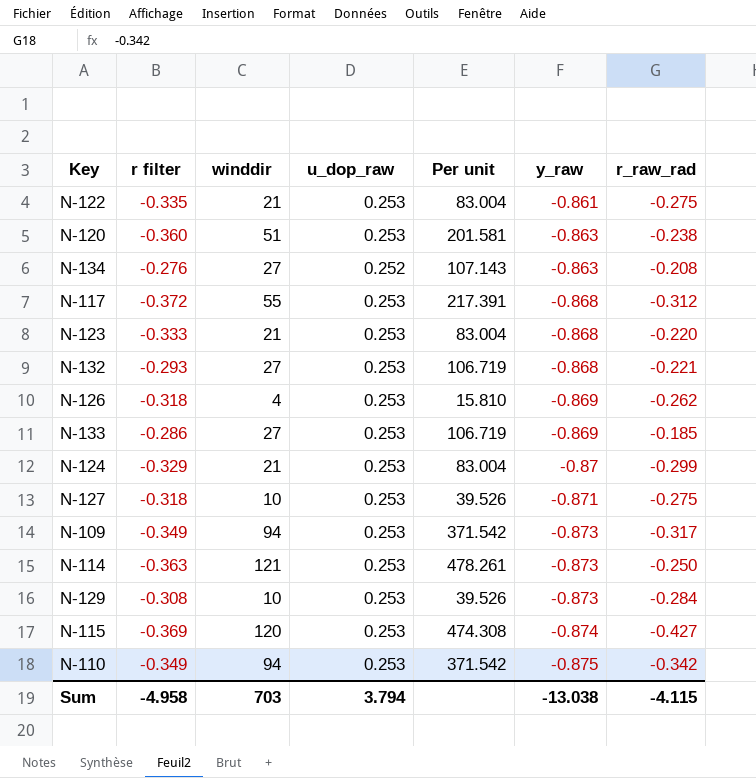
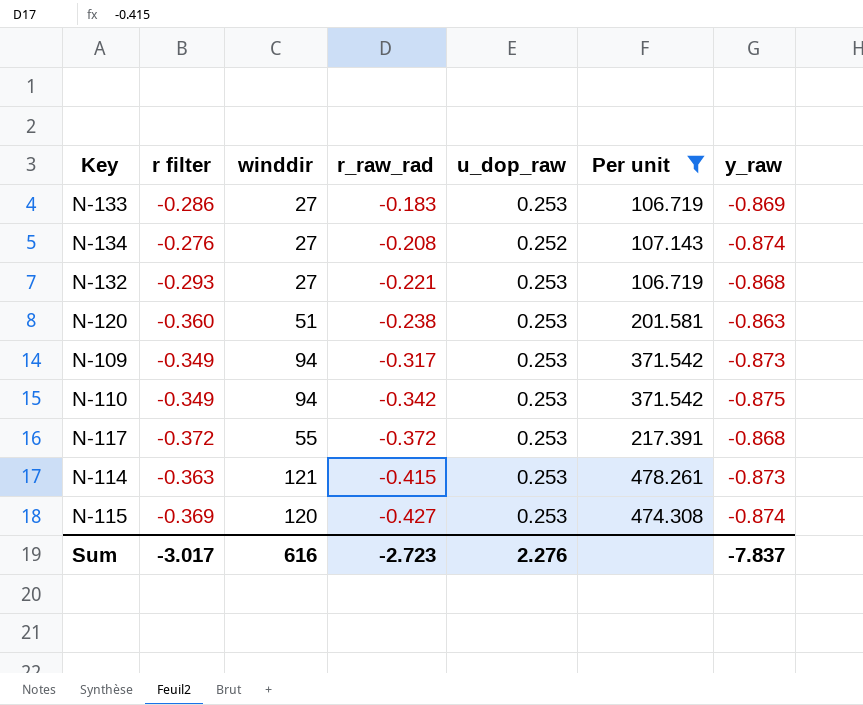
filter: none -> Per unit >= 106.719
row order: y_raw descending -> r_raw_rad descending
column r_raw_rad | position: 7 -> 4
N-133 | r_raw_rad: -0.185 -> -0.183
N-134 | y_raw: -0.863 -> -0.874
N-117 | r_raw_rad: -0.312 -> -0.372
N-114 | r_raw_rad: -0.250 -> -0.415
Sum | r filter: -4.958 -> -3.017
Sum | winddir: 703 -> 616
Sum | r_raw_rad: -4.115 -> -2.723
Sum | u_dop_raw: 3.794 -> 2.276
Sum | y_raw: -13.038 -> -7.837

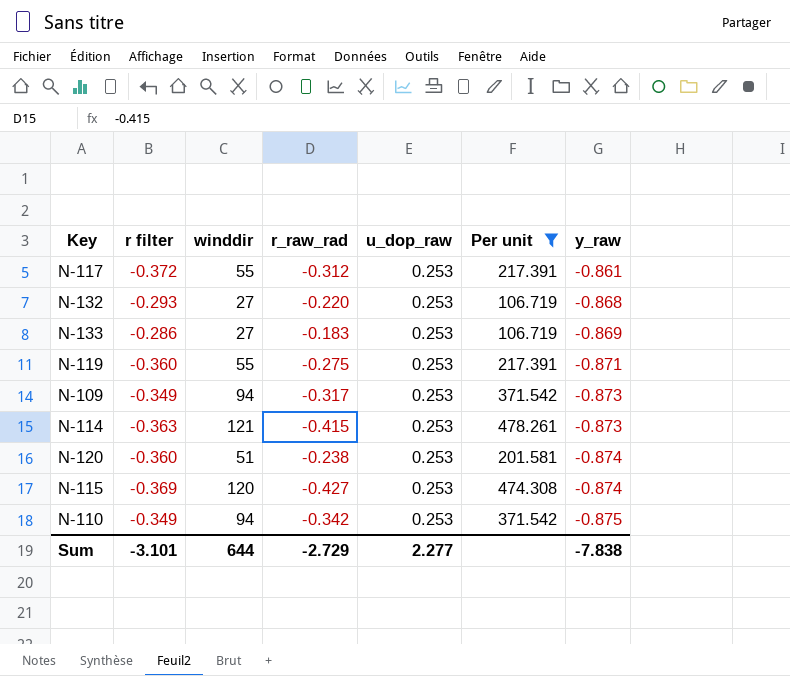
row order: r_raw_rad descending -> y_raw descending
row N-134: -0.276 | 27 | -0.208 | 0.252 | 107.143 | -0.874 -> none
N-117 | r_raw_rad: -0.372 -> -0.312
N-117 | y_raw: -0.868 -> -0.861
N-132 | r_raw_rad: -0.221 -> -0.220
row N-119: none -> -0.360 | 55 | -0.275 | 0.253 | 217.391 | -0.871
N-120 | y_raw: -0.863 -> -0.874
Sum | r filter: -3.017 -> -3.101
Sum | winddir: 616 -> 644
Sum | r_raw_rad: -2.723 -> -2.729
Sum | u_dop_raw: 2.276 -> 2.277
Sum | y_raw: -7.837 -> -7.838

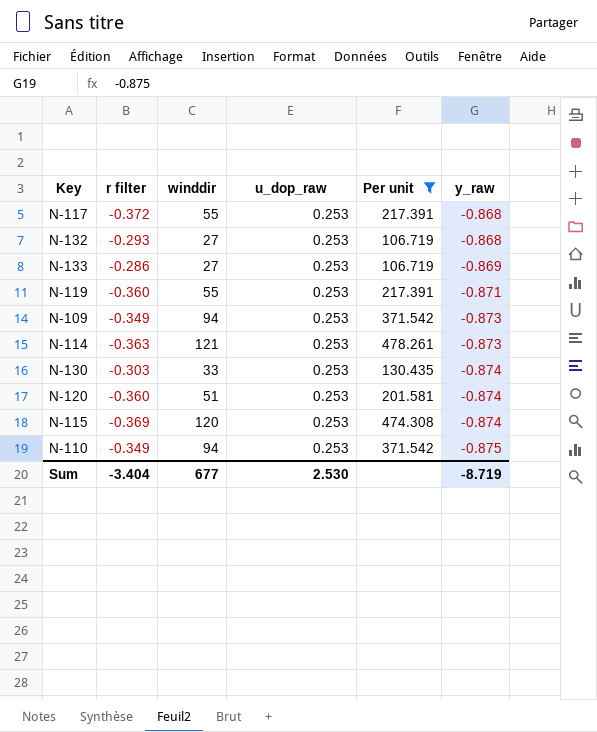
column r_raw_rad | position: 4 -> none
N-117 | y_raw: -0.861 -> -0.868
row N-130: none -> -0.303 | 33 | 0.253 | 130.435 | -0.874
Sum | r filter: -3.101 -> -3.404
Sum | winddir: 644 -> 677
Sum | u_dop_raw: 2.277 -> 2.530
Sum | y_raw: -7.838 -> -8.719

